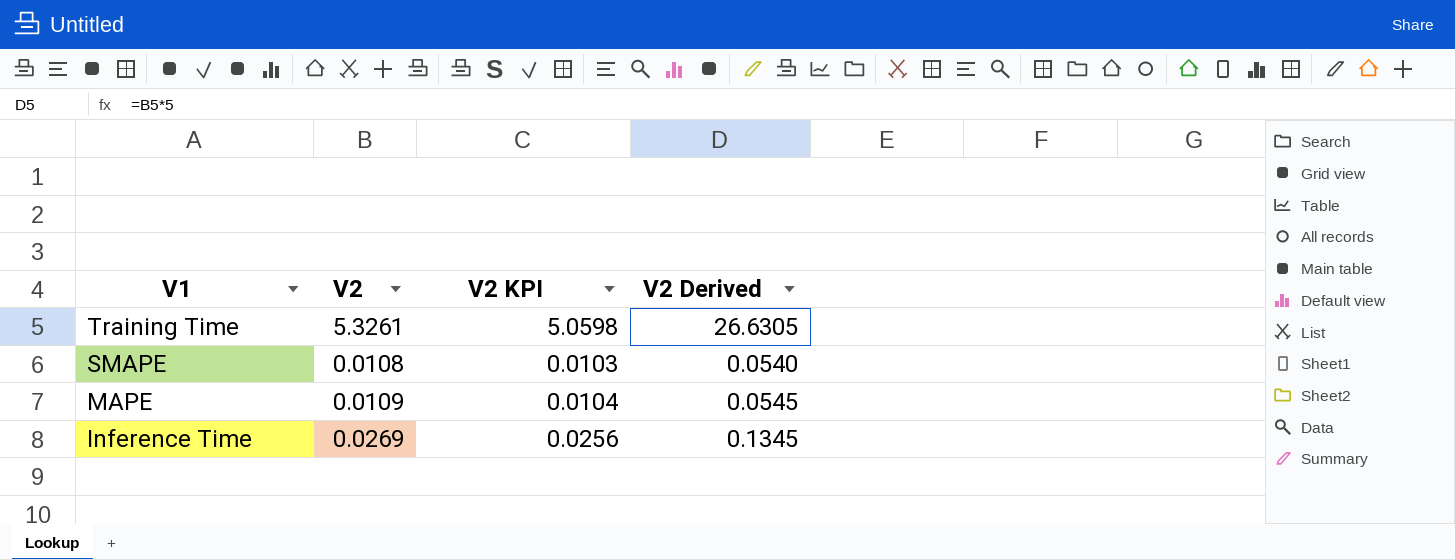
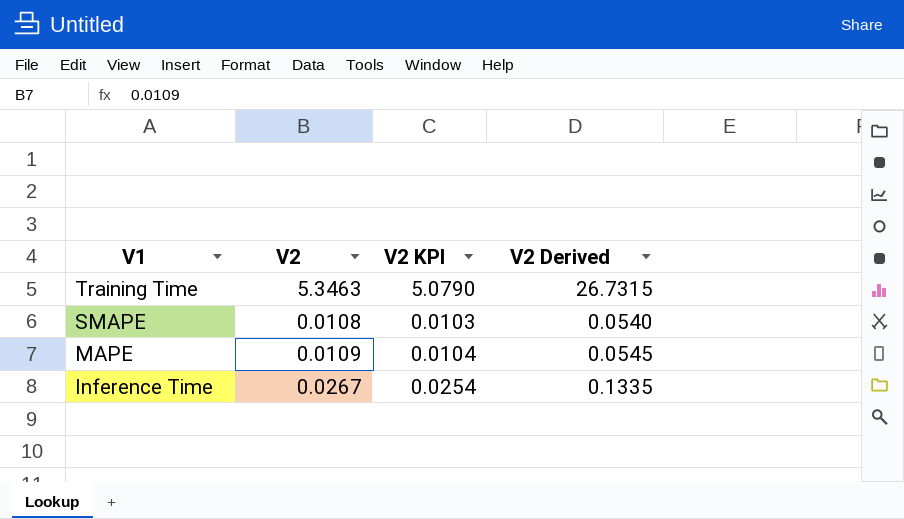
Training Time | V2: 5.3261 -> 5.3463
Training Time | V2 KPI: 5.0598 -> 5.0790
Training Time | V2 Derived: 26.6305 -> 26.7315
Inference Time | V2: 0.0269 -> 0.0267
Inference Time | V2 KPI: 0.0256 -> 0.0254
Inference Time | V2 Derived: 0.1345 -> 0.1335

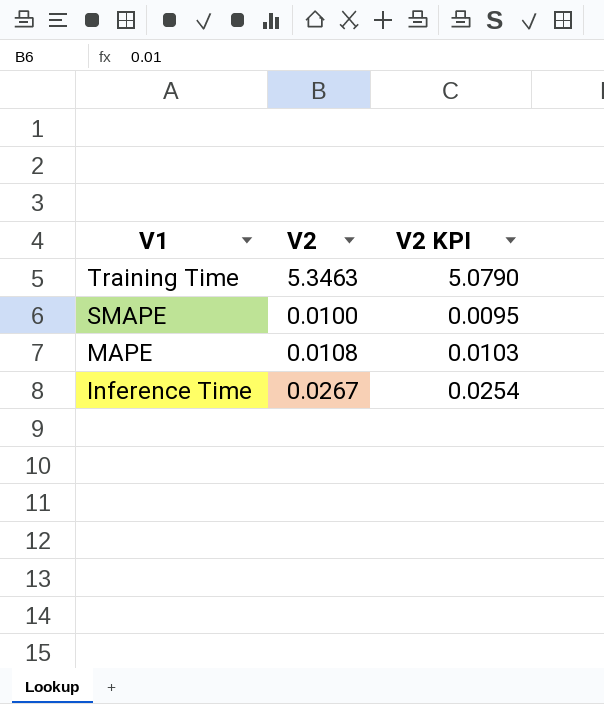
column V2 Derived | formula: [V2] * 5 -> none
SMAPE | V2: 0.0108 -> 0.0100
SMAPE | V2 KPI: 0.0103 -> 0.0095
MAPE | V2: 0.0109 -> 0.0108
MAPE | V2 KPI: 0.0104 -> 0.0103

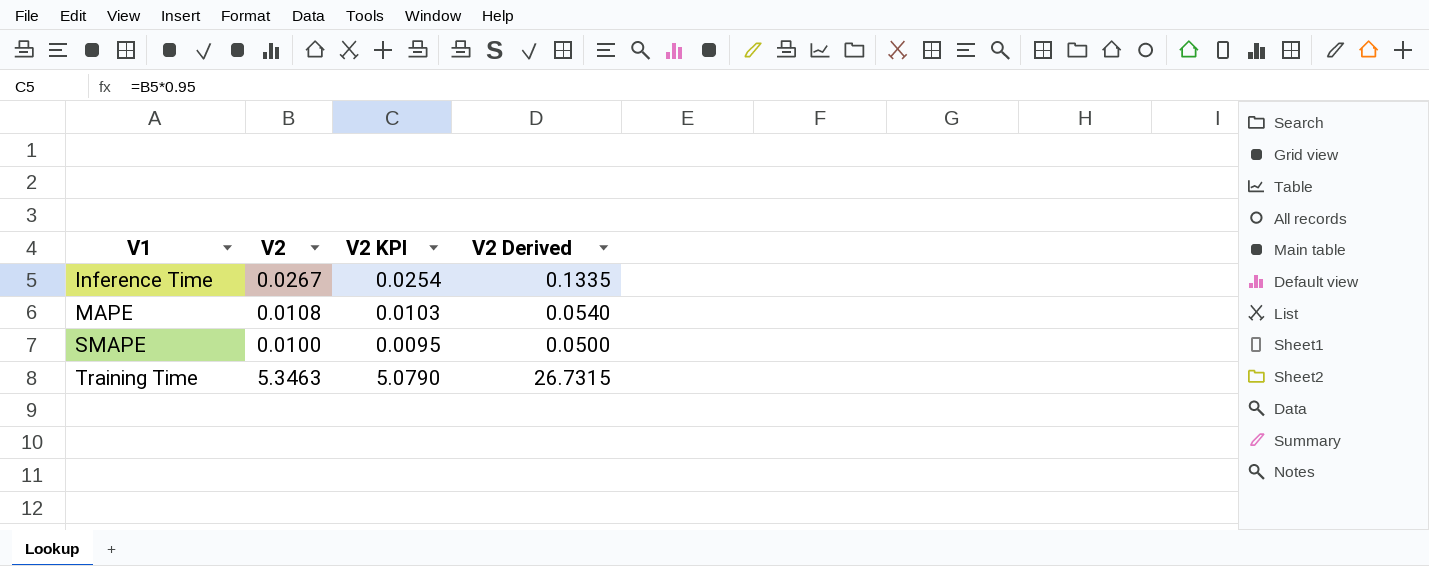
row order: V1 descending -> V1 ascending
column V2 Derived | formula: none -> [V2] * 5

